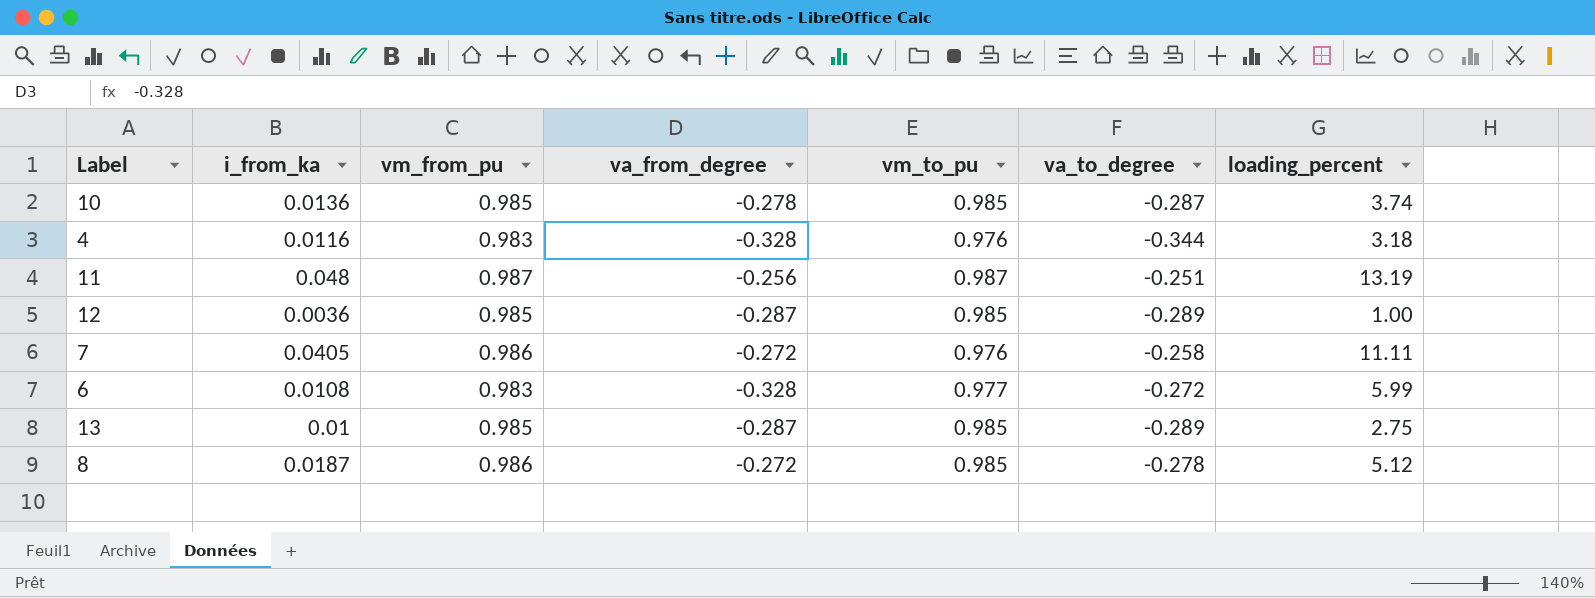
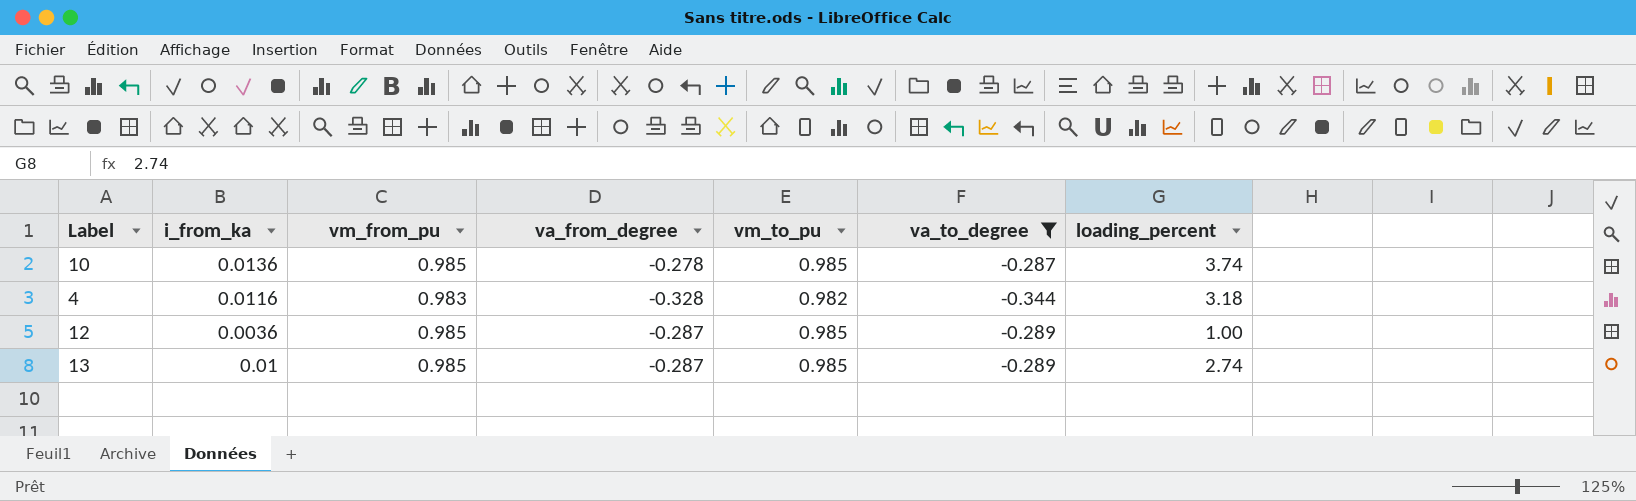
filter: none -> va_to_degree <= -0.287
4 | vm_to_pu: 0.976 -> 0.982
13 | loading_percent: 2.75 -> 2.74

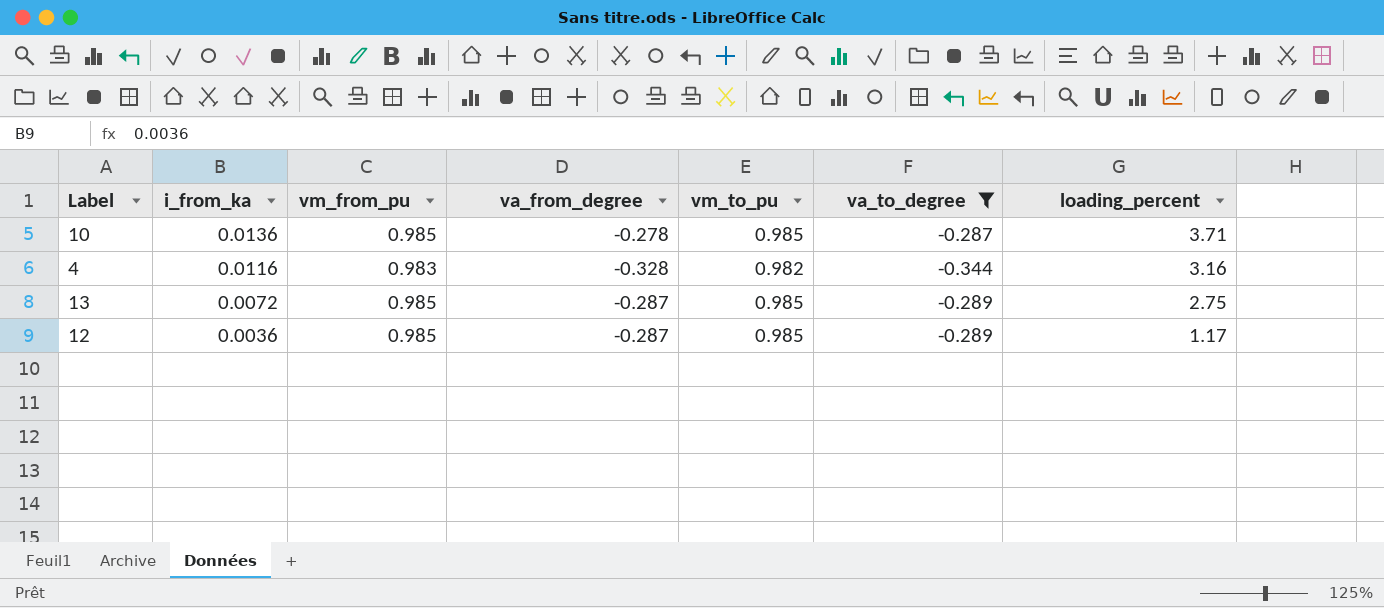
row order: none -> i_from_ka descending
10 | loading_percent: 3.74 -> 3.71
4 | loading_percent: 3.18 -> 3.16
13 | i_from_ka: 0.01 -> 0.0072
13 | loading_percent: 2.74 -> 2.75
12 | loading_percent: 1.00 -> 1.17

